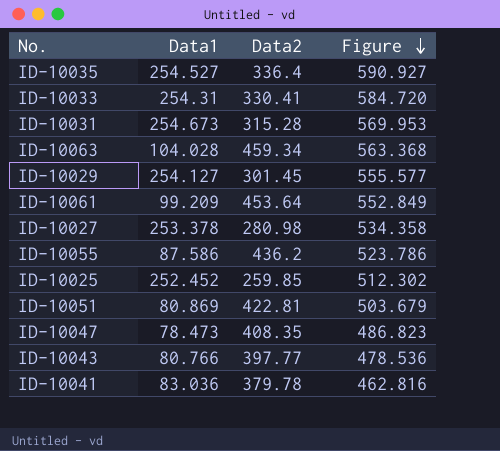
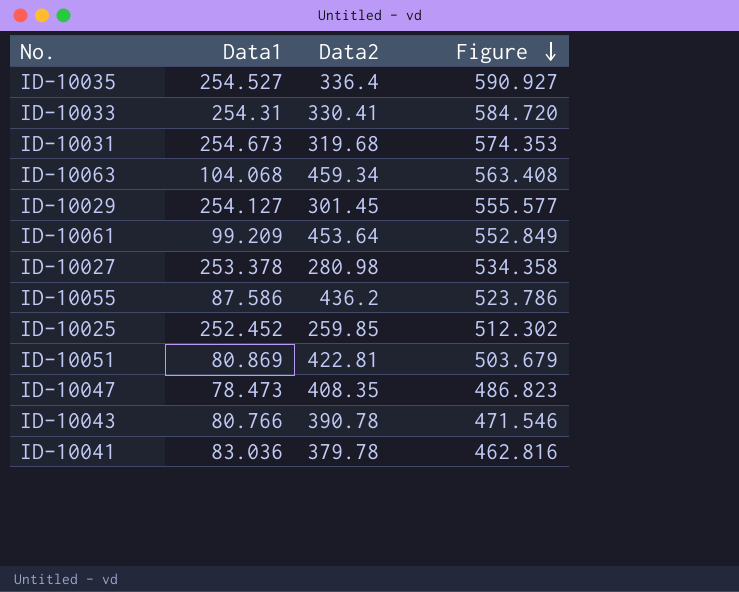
ID-10031 | Data2: 315.28 -> 319.68
ID-10031 | Figure: 569.953 -> 574.353
ID-10063 | Data1: 104.028 -> 104.068
ID-10063 | Figure: 563.368 -> 563.408
ID-10043 | Data2: 397.77 -> 390.78
ID-10043 | Figure: 478.536 -> 471.546

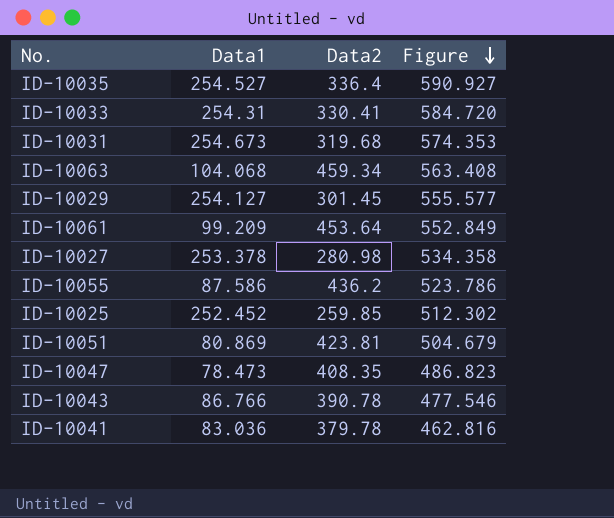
ID-10051 | Data2: 422.81 -> 423.81
ID-10051 | Figure: 503.679 -> 504.679
ID-10043 | Data1: 80.766 -> 86.766
ID-10043 | Figure: 471.546 -> 477.546

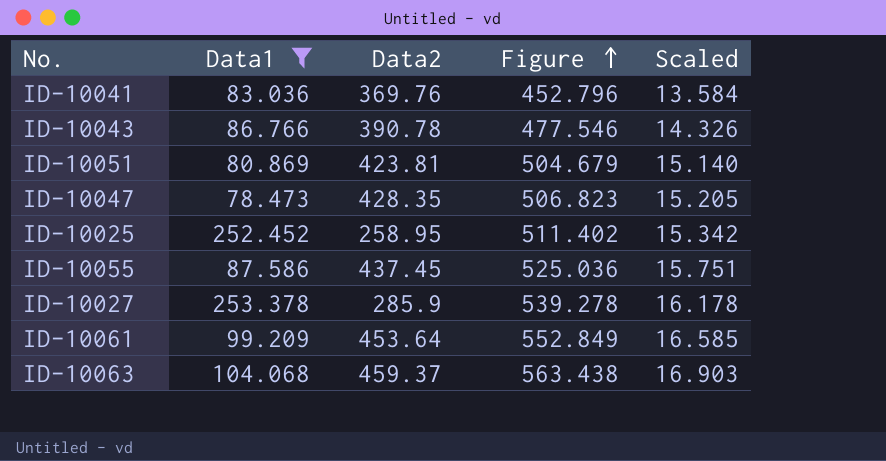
filter: none -> Data1 <= 253.378
row order: Figure descending -> Figure ascending
column Scaled | formula: none -> [Figure] * 0.03
ID-10041 | Data2: 379.78 -> 369.76
ID-10041 | Figure: 462.816 -> 452.796
ID-10047 | Data2: 408.35 -> 428.35
ID-10047 | Figure: 486.823 -> 506.823
ID-10025 | Data2: 259.85 -> 258.95
ID-10025 | Figure: 512.302 -> 511.402
ID-10055 | Data2: 436.2 -> 437.45
ID-10055 | Figure: 523.786 -> 525.036
ID-10027 | Data2: 280.98 -> 285.9
ID-10027 | Figure: 534.358 -> 539.278
ID-10063 | Data2: 459.34 -> 459.37
ID-10063 | Figure: 563.408 -> 563.438

